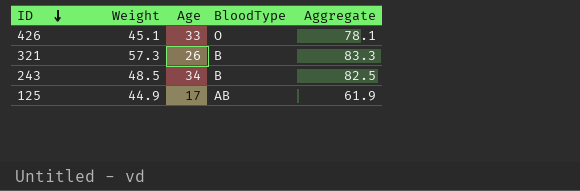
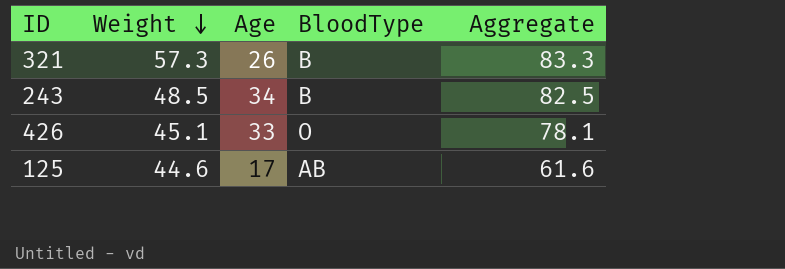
row order: ID descending -> Weight descending
125 | Weight: 44.9 -> 44.6
125 | Aggregate: 61.9 -> 61.6

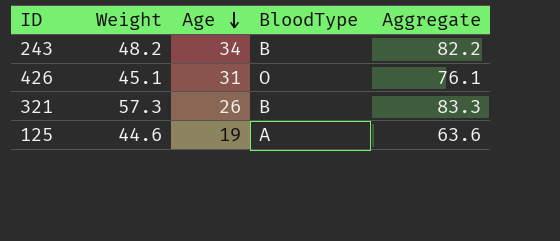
row order: Weight descending -> Age descending
243 | Weight: 48.5 -> 48.2
243 | Aggregate: 82.5 -> 82.2
426 | Age: 33 -> 31
426 | Aggregate: 78.1 -> 76.1
125 | Age: 17 -> 19
125 | BloodType: AB -> A
125 | Aggregate: 61.6 -> 63.6

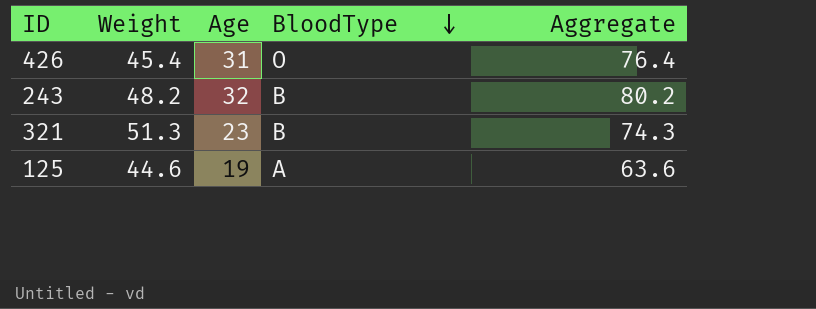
row order: Age descending -> BloodType descending
426 | Weight: 45.1 -> 45.4
426 | Aggregate: 76.1 -> 76.4
243 | Age: 34 -> 32
243 | Aggregate: 82.2 -> 80.2
321 | Weight: 57.3 -> 51.3
321 | Age: 26 -> 23
321 | Aggregate: 83.3 -> 74.3

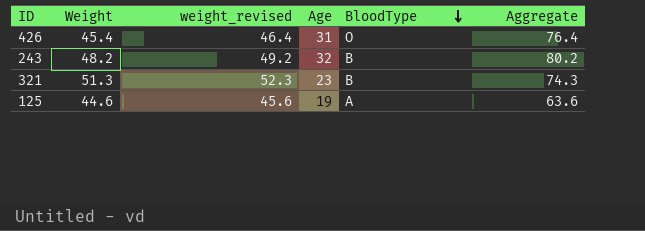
column weight_revised | formula: none -> [Weight] + 1

